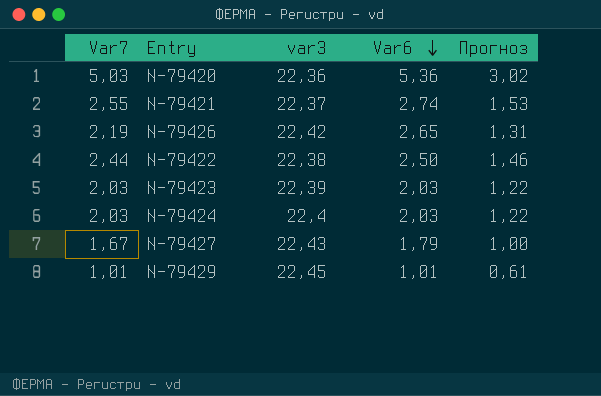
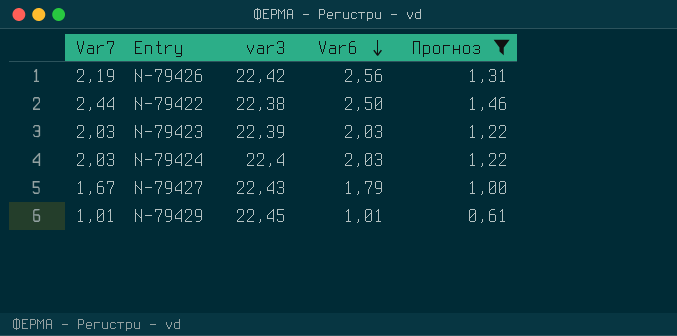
filter: none -> Прогноз <= 1,46
N-79426 | Var6: 2,65 -> 2,56

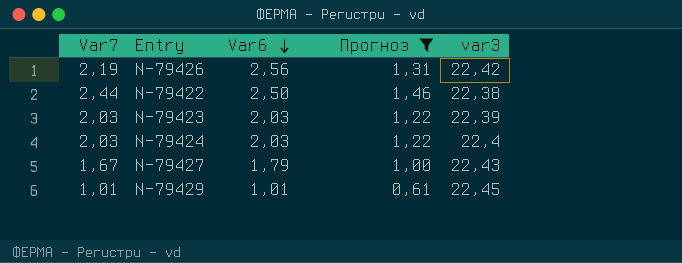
column var3 | position: 3 -> 5

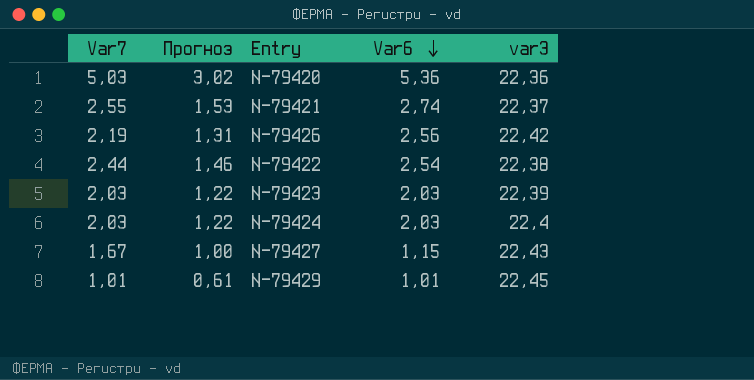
filter: Прогноз <= 1,46 -> none
column Прогноз | position: 4 -> 2
N-79422 | Var6: 2,50 -> 2,54
N-79427 | Var6: 1,79 -> 1,15

